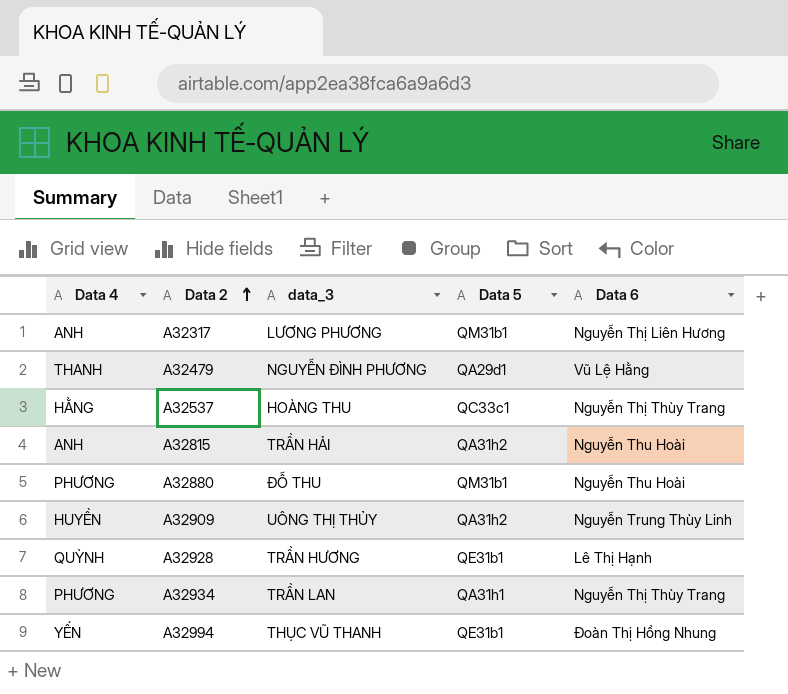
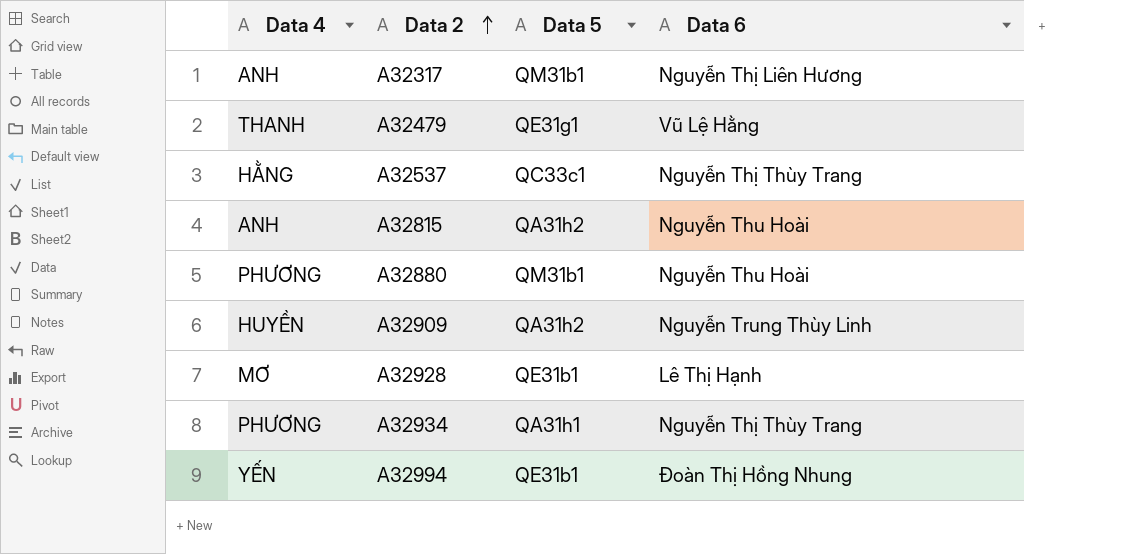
column data_3 | position: 3 -> none
A32479 | Data 5: QA29d1 -> QE31g1
A32928 | Data 4: QUỲNH -> MƠ

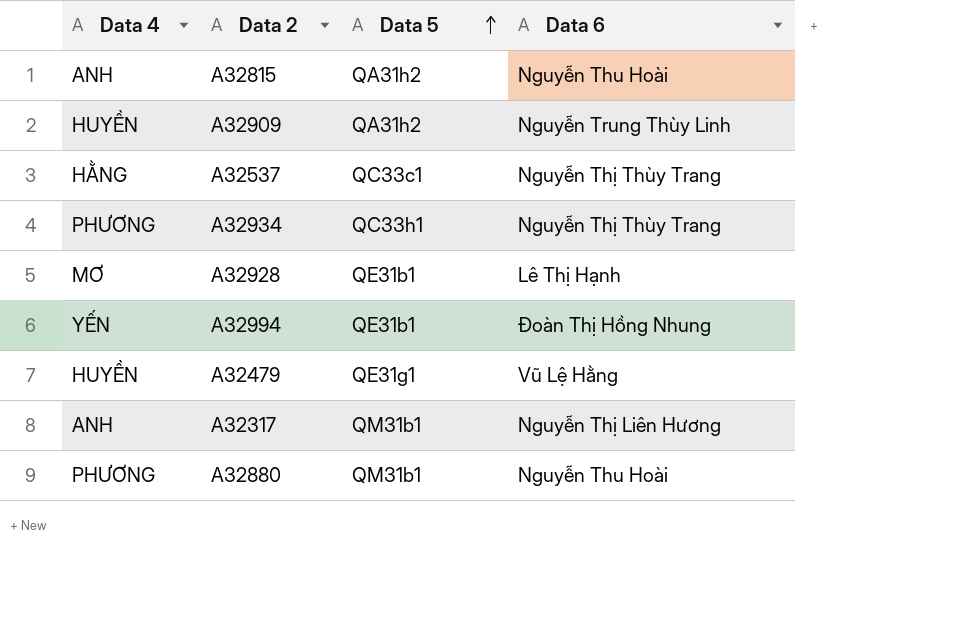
row order: Data 2 ascending -> Data 5 ascending
A32934 | Data 5: QA31h1 -> QC33h1
A32479 | Data 4: THANH -> HUYỀN

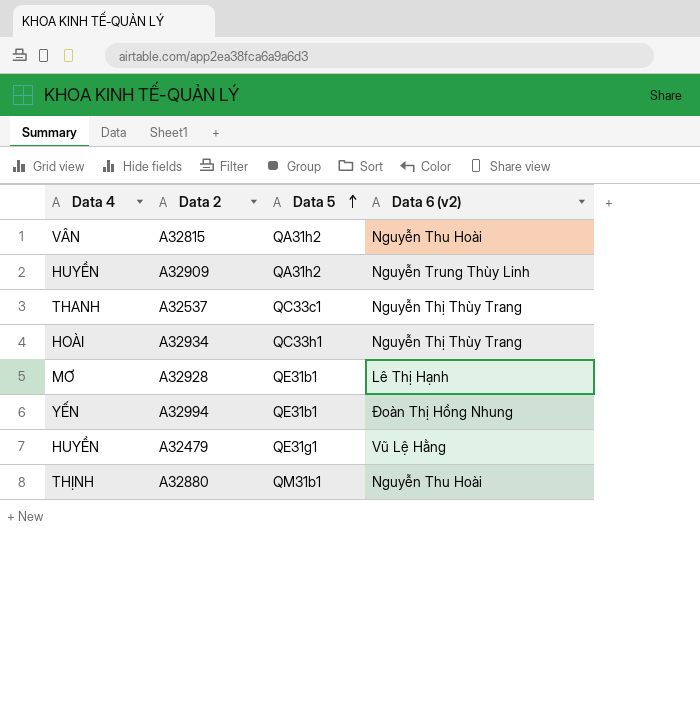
column name: Data 6 -> Data 6 (v2)
row A32317: ANH | QM31b1 | Nguyễn Thị Liên Hương -> none
A32815 | Data 4: ANH -> VÂN
A32537 | Data 4: HẰNG -> THANH
A32934 | Data 4: PHƯƠNG -> HOÀI
A32880 | Data 4: PHƯƠNG -> THỊNH

